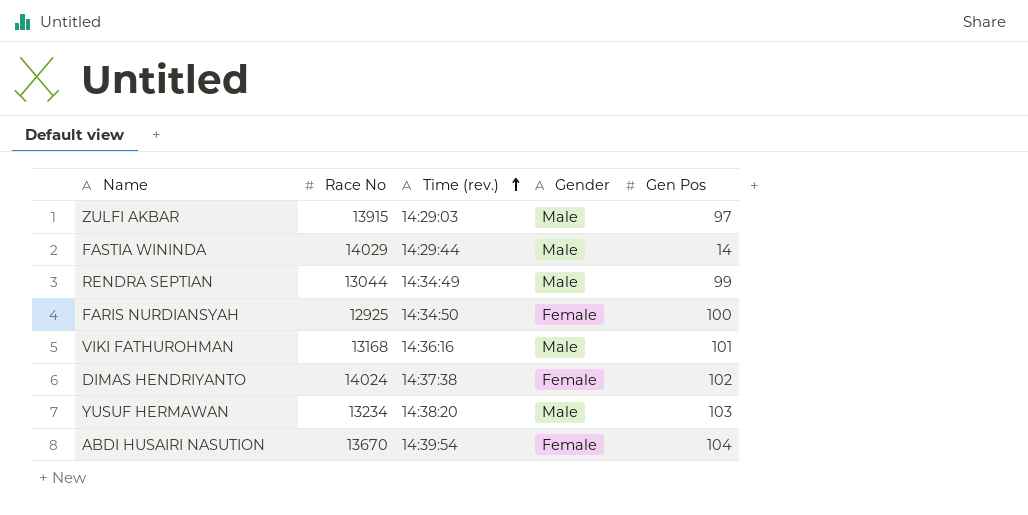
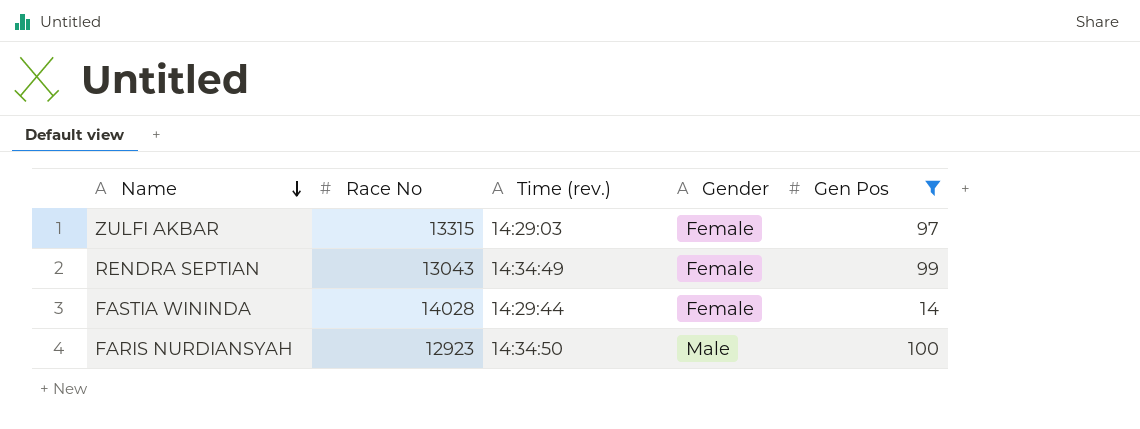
filter: none -> Gen Pos <= 100
row order: Time (rev.) ascending -> Name descending
ZULFI AKBAR | Race No: 13915 -> 13315
ZULFI AKBAR | Gender: Male -> Female
RENDRA SEPTIAN | Race No: 13044 -> 13043
RENDRA SEPTIAN | Gender: Male -> Female
FASTIA WININDA | Race No: 14029 -> 14028
FASTIA WININDA | Gender: Male -> Female
FARIS NURDIANSYAH | Race No: 12925 -> 12923
FARIS NURDIANSYAH | Gender: Female -> Male

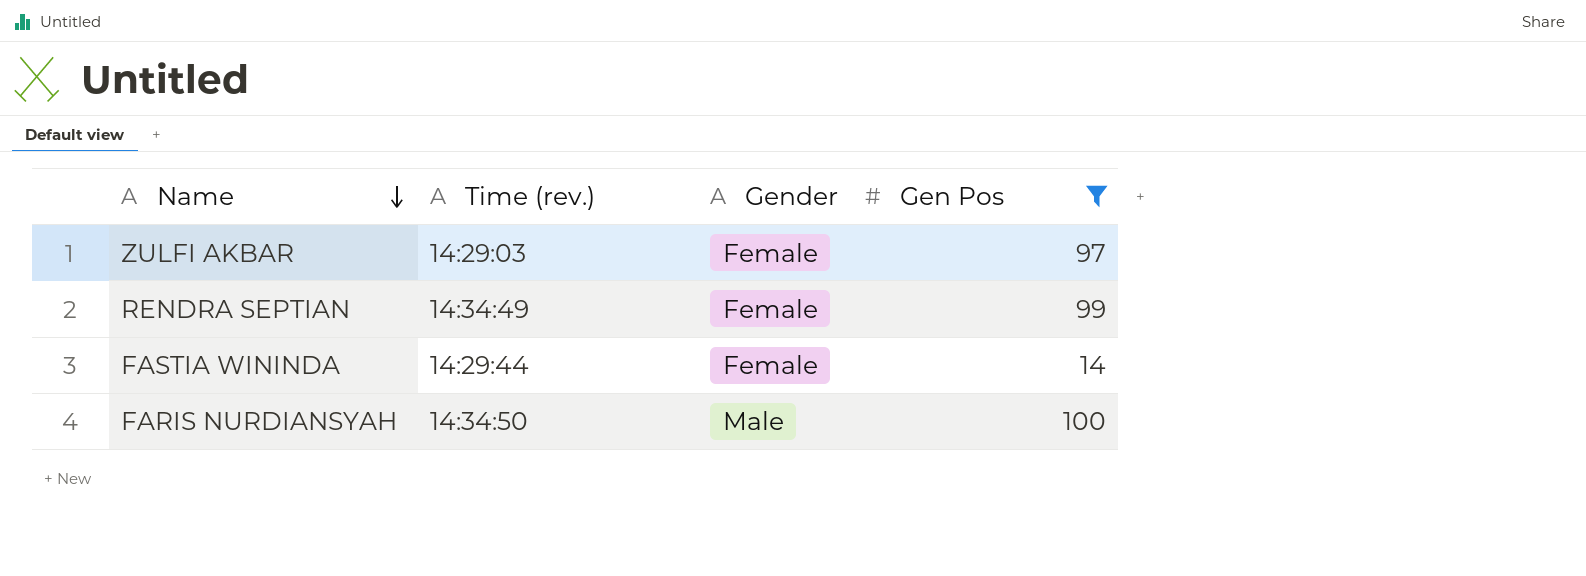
column Race No | position: 2 -> none

